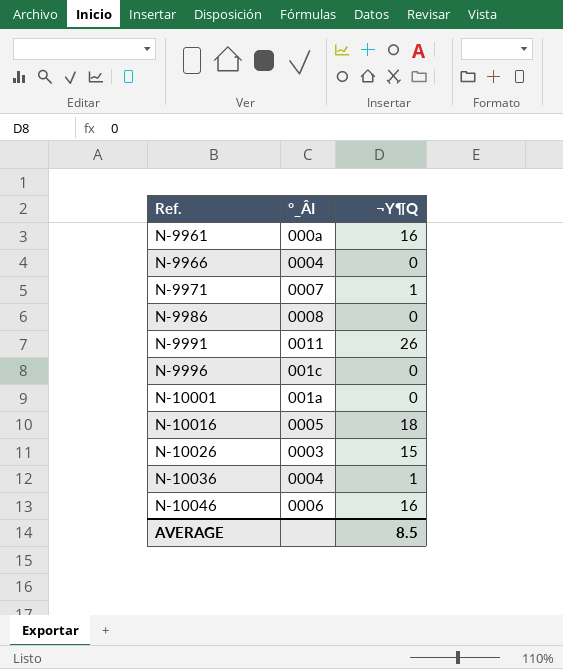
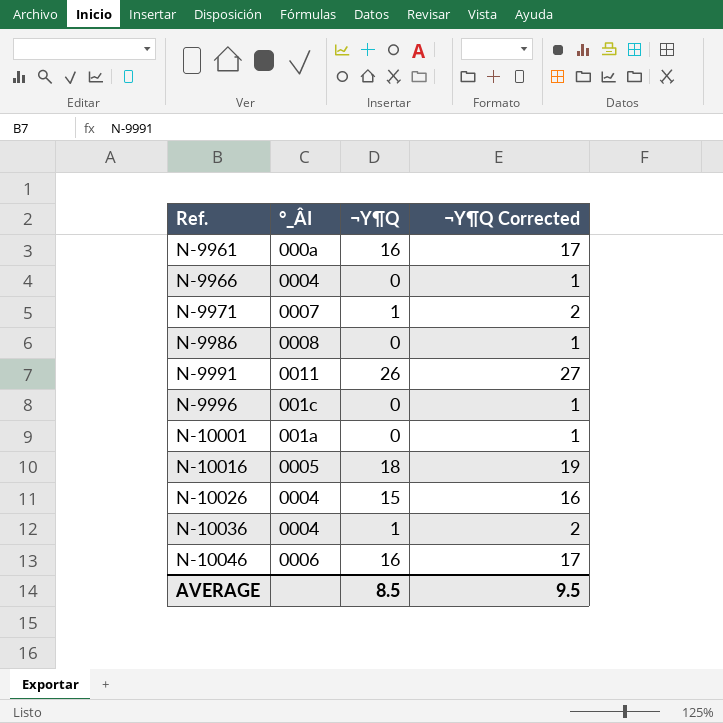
column ¬Y¶Q Corrected | formula: none -> [¬Y¶Q] + 1
N-10026 | °_ÂI: 0003 -> 0004

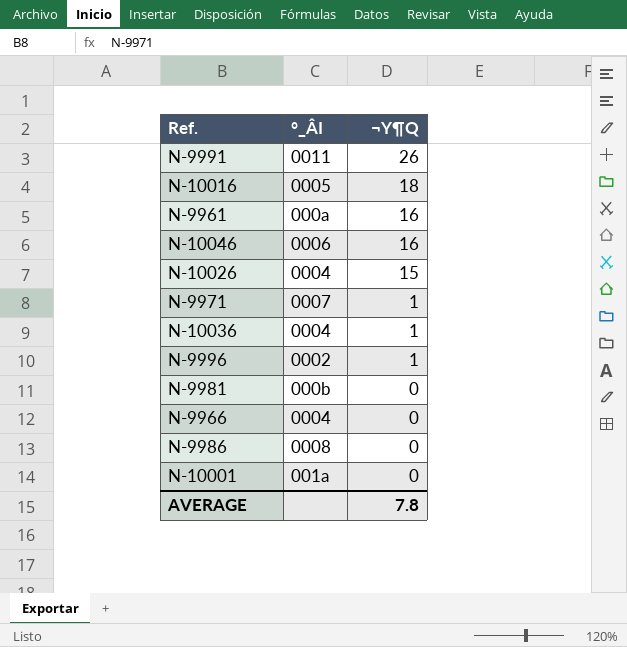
row order: Ref. ascending -> ¬Y¶Q descending
column ¬Y¶Q Corrected | formula: [¬Y¶Q] + 1 -> none
N-9996 | °_ÂI: 001c -> 0002
N-9996 | ¬Y¶Q: 0 -> 1
row N-9981: none -> 000b | 0
AVERAGE | ¬Y¶Q: 8.5 -> 7.8

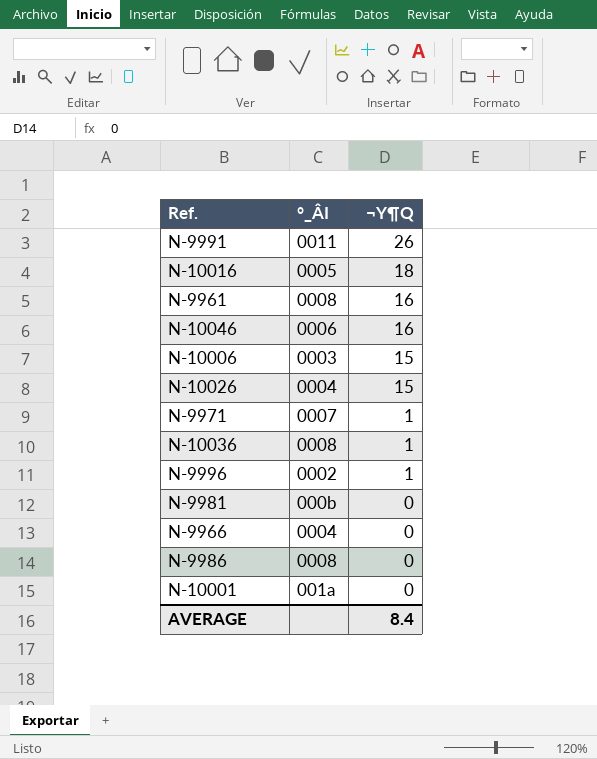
N-9961 | °_ÂI: 000a -> 0008
row N-10006: none -> 0003 | 15
N-10036 | °_ÂI: 0004 -> 0008
AVERAGE | ¬Y¶Q: 7.8 -> 8.4

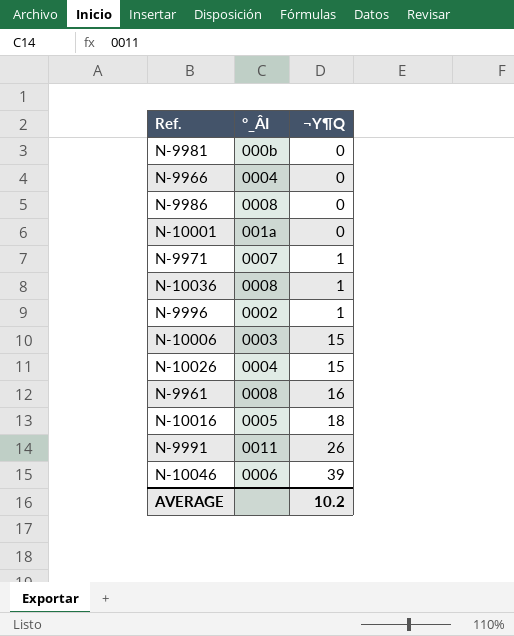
row order: ¬Y¶Q descending -> ¬Y¶Q ascending
N-10046 | ¬Y¶Q: 16 -> 39
AVERAGE | ¬Y¶Q: 8.4 -> 10.2

